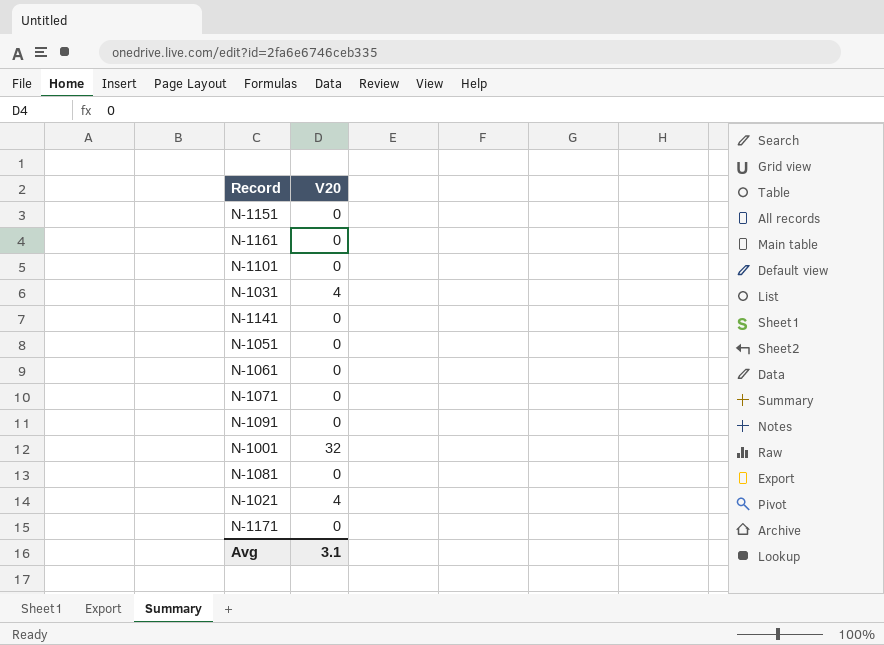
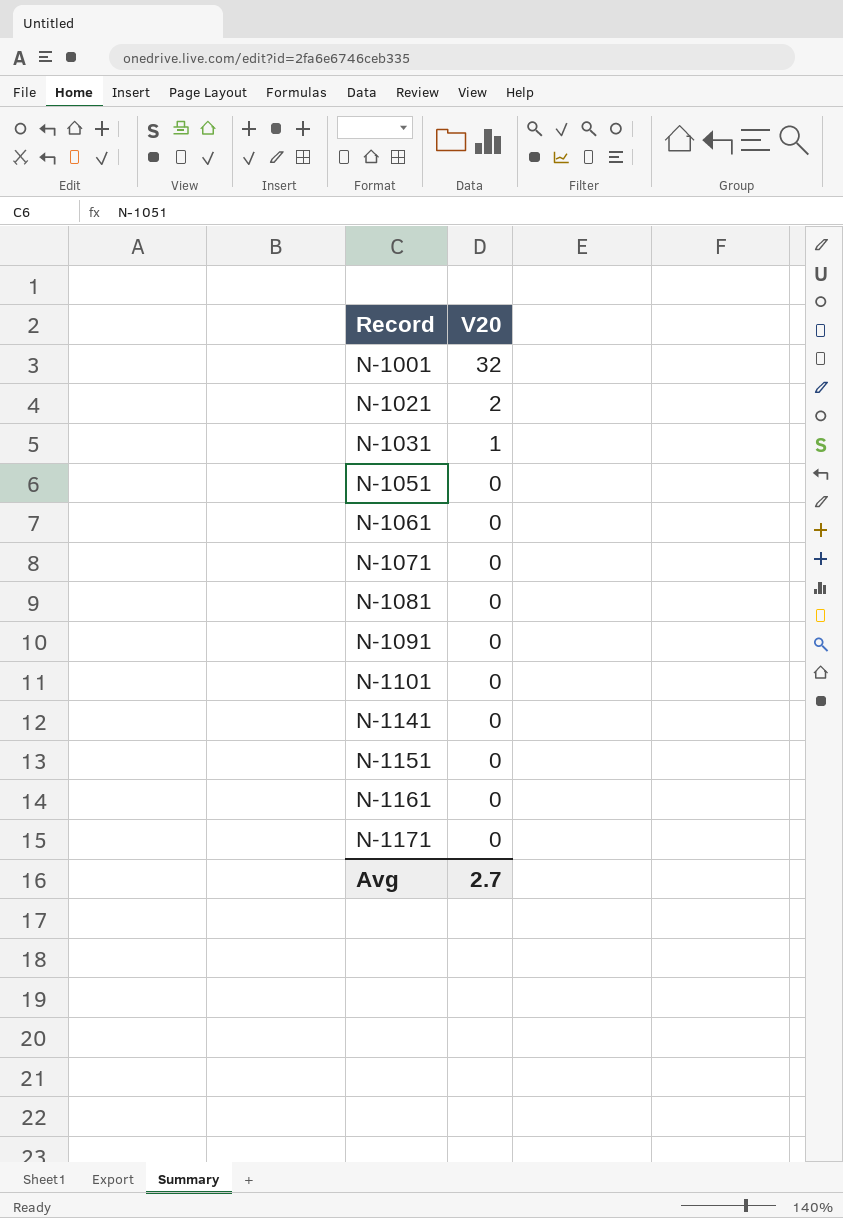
row order: none -> Record ascending
N-1021 | V20: 4 -> 2
N-1031 | V20: 4 -> 1
Avg | V20: 3.1 -> 2.7

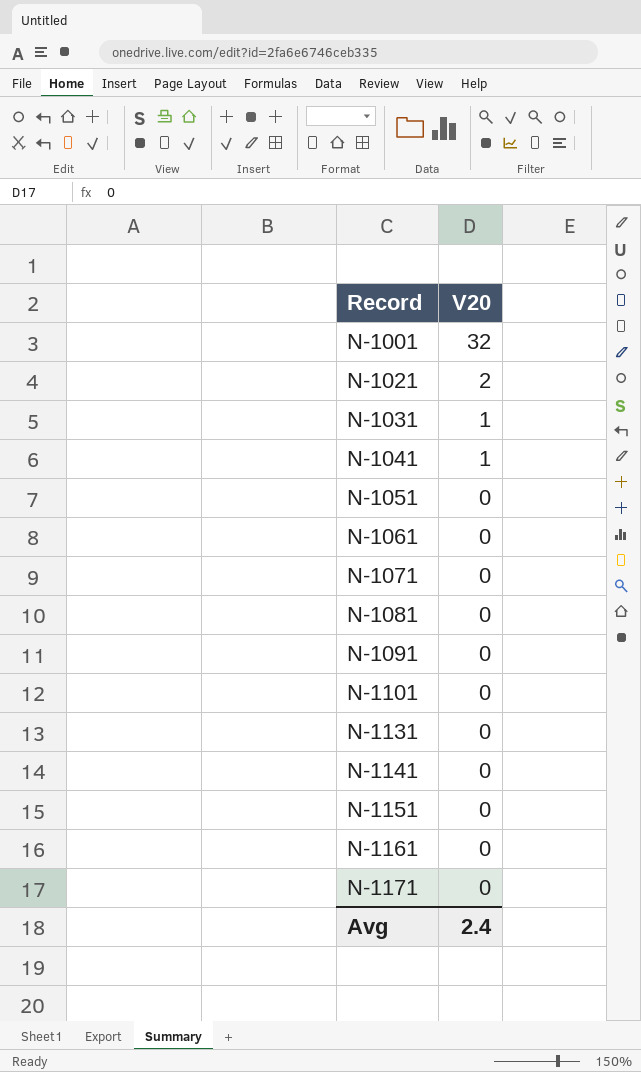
row N-1041: none -> 1
row N-1131: none -> 0
Avg | V20: 2.7 -> 2.4

